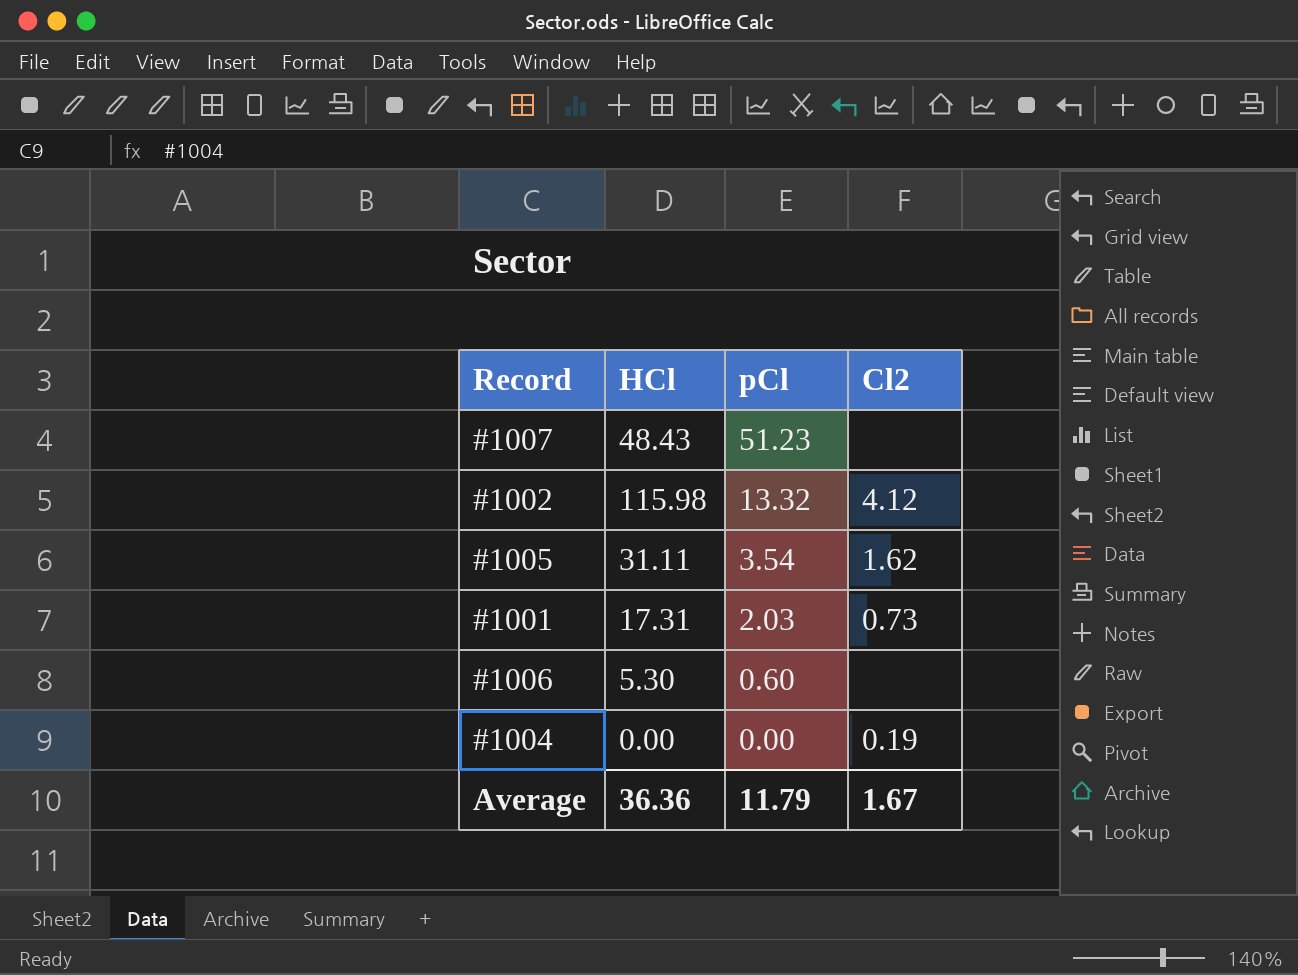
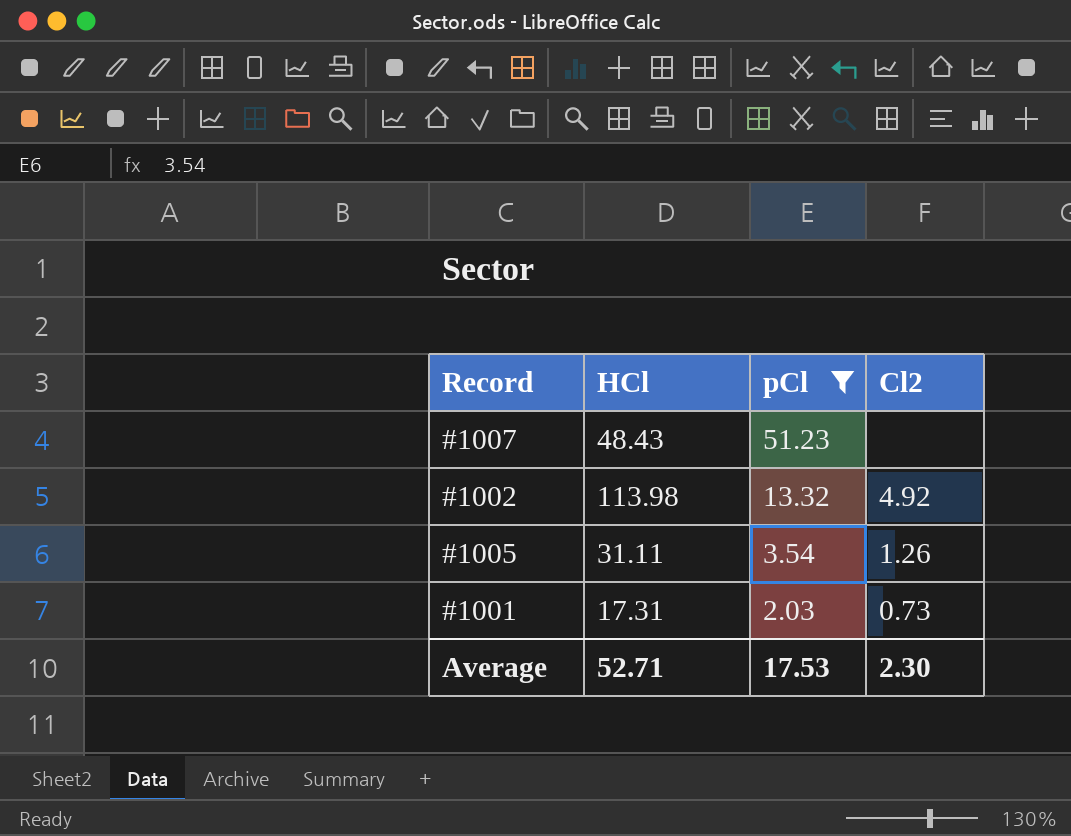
filter: none -> pCl >= 2.03
#1002 | HCl: 115.98 -> 113.98
#1002 | Cl2: 4.12 -> 4.92
#1005 | Cl2: 1.62 -> 1.26
Average | HCl: 36.36 -> 52.71
Average | pCl: 11.79 -> 17.53
Average | Cl2: 1.67 -> 2.30

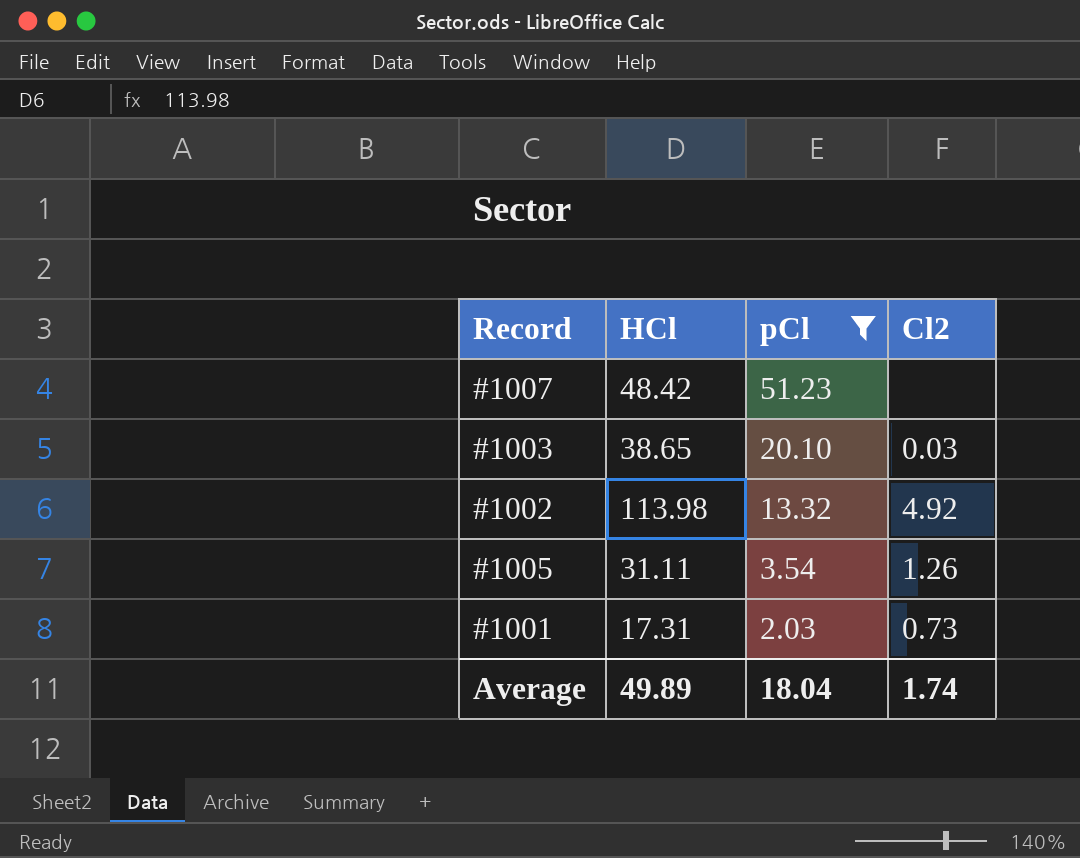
#1007 | HCl: 48.43 -> 48.42
row #1003: none -> 38.65 | 20.10 | 0.03
Average | HCl: 52.71 -> 49.89
Average | pCl: 17.53 -> 18.04
Average | Cl2: 2.30 -> 1.74

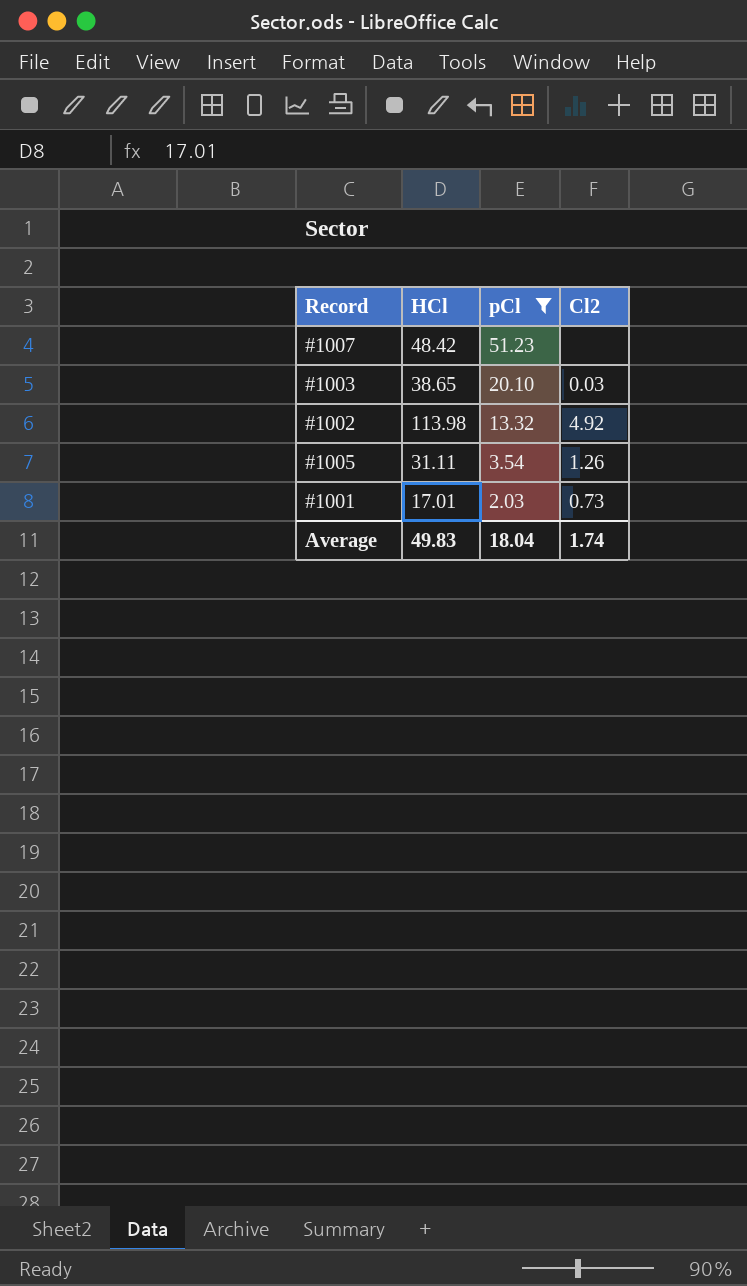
#1001 | HCl: 17.31 -> 17.01
Average | HCl: 49.89 -> 49.83

